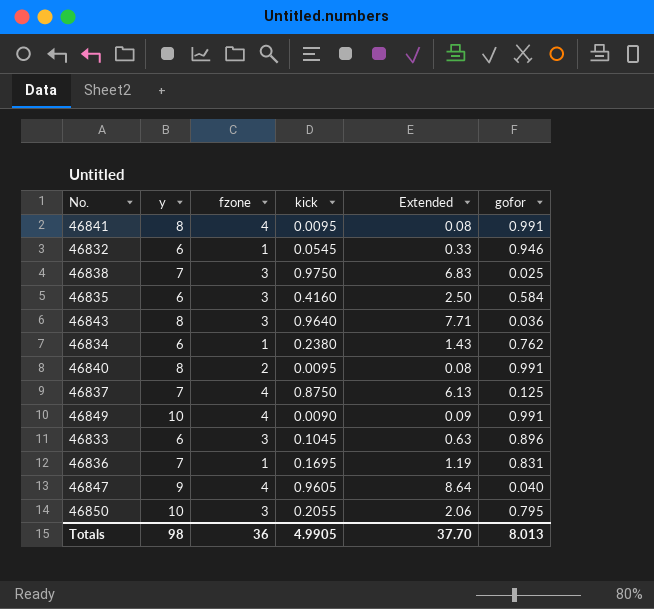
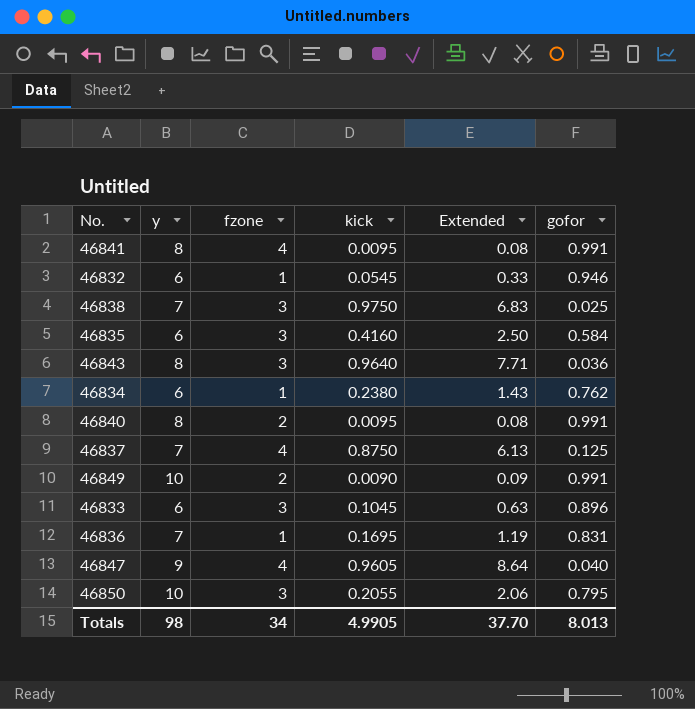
46849 | fzone: 4 -> 2
Totals | fzone: 36 -> 34

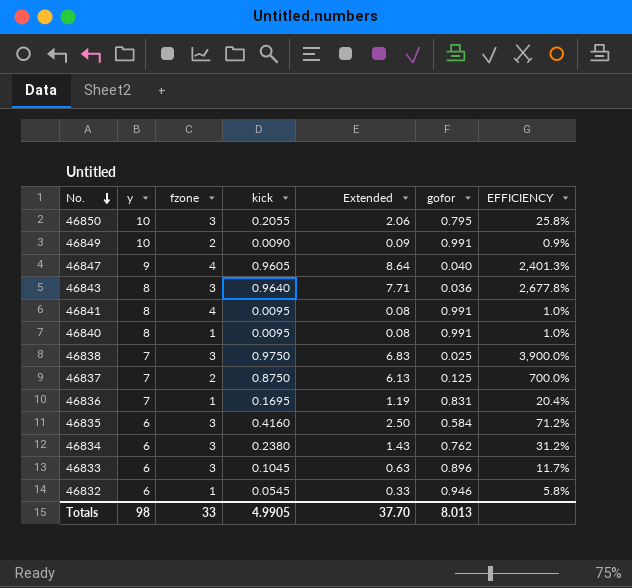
row order: none -> No. descending
column EFFICIENCY | formula: none -> [kick] / [gofor]
46840 | fzone: 2 -> 1
46837 | fzone: 4 -> 2
46834 | fzone: 1 -> 3
Totals | fzone: 34 -> 33

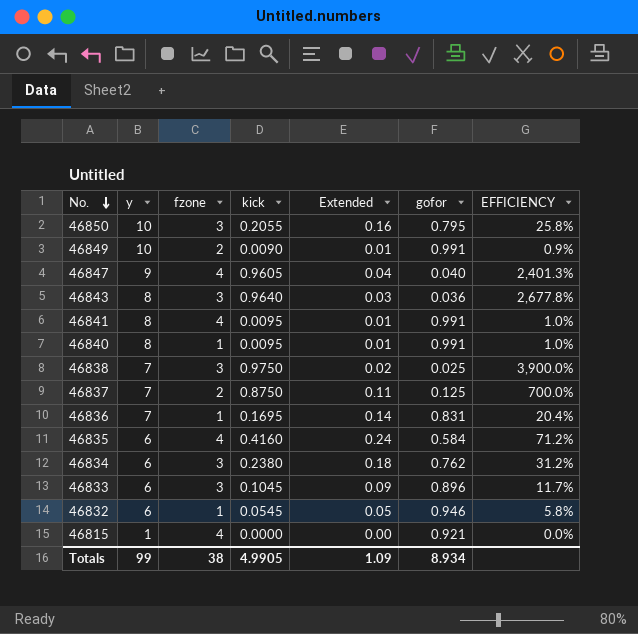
column Extended | formula: [y] * [kick] -> [kick] * [gofor]
46835 | fzone: 3 -> 4
row 46815: none -> 1 | 4 | 0.0000 | 0.00 | 0.921 | 0.0%
Totals | y: 98 -> 99
Totals | fzone: 33 -> 38
Totals | Extended: 37.70 -> 1.09
Totals | gofor: 8.013 -> 8.934

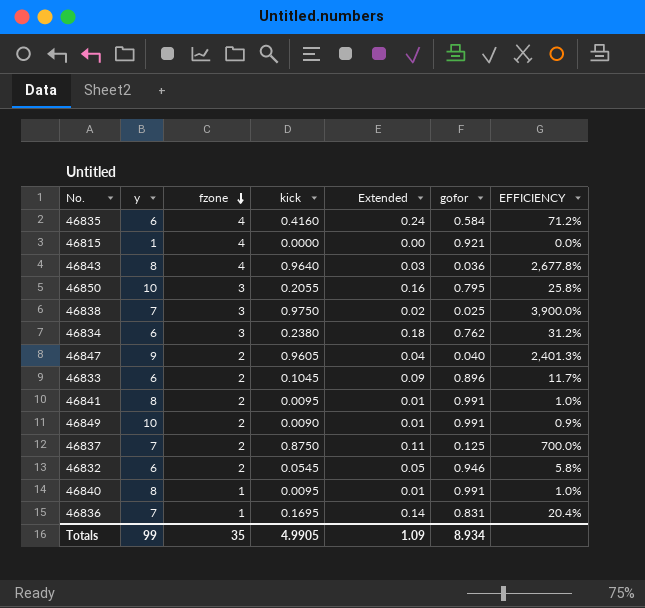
row order: No. descending -> fzone descending
46843 | fzone: 3 -> 4
46847 | fzone: 4 -> 2
46833 | fzone: 3 -> 2
46841 | fzone: 4 -> 2
46832 | fzone: 1 -> 2
Totals | fzone: 38 -> 35

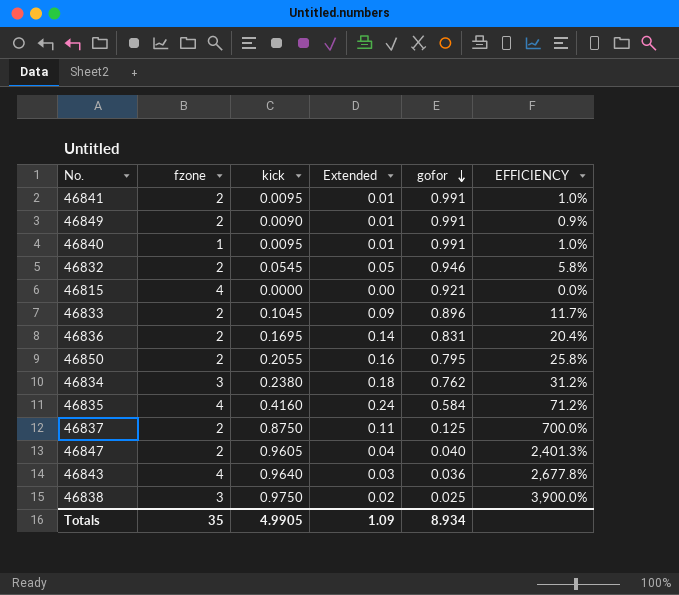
row order: fzone descending -> gofor descending
column y | position: 2 -> none
46836 | fzone: 1 -> 2
46850 | fzone: 3 -> 2

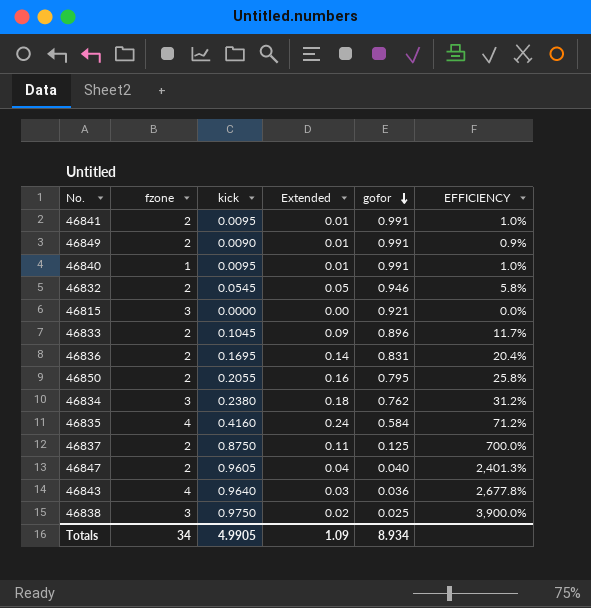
46815 | fzone: 4 -> 3
Totals | fzone: 35 -> 34

